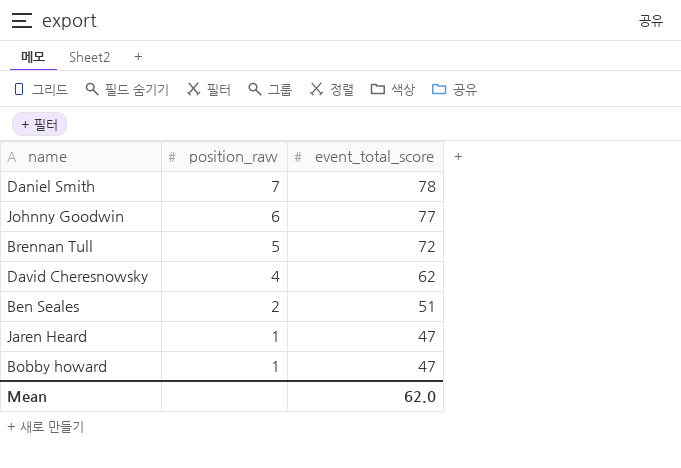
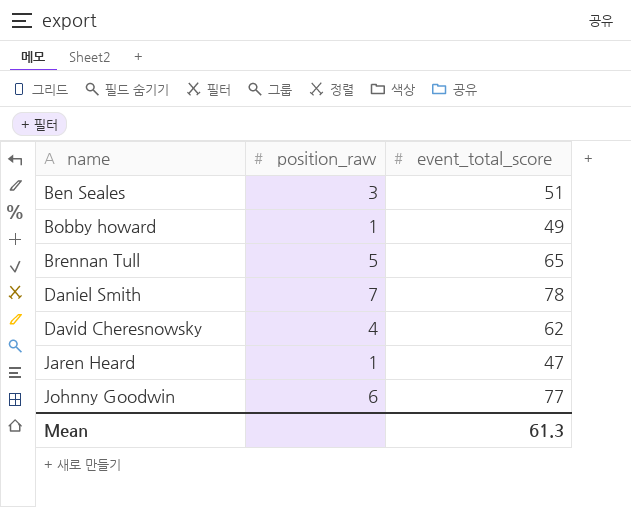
row order: position_raw descending -> name ascending
Ben Seales | position_raw: 2 -> 3
Bobby howard | event_total_score: 47 -> 49
Brennan Tull | event_total_score: 72 -> 65
Mean | event_total_score: 62.0 -> 61.3

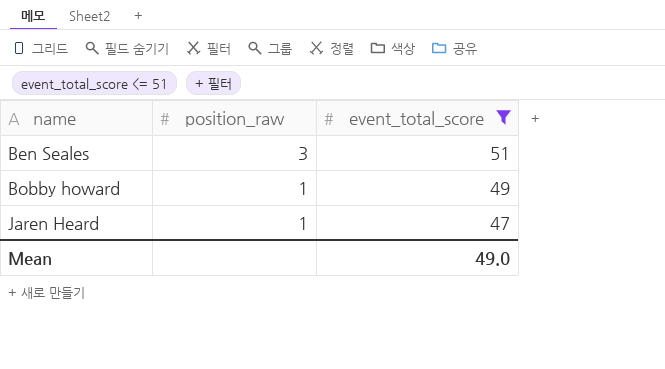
filter: none -> event_total_score <= 51
Mean | event_total_score: 61.3 -> 49.0

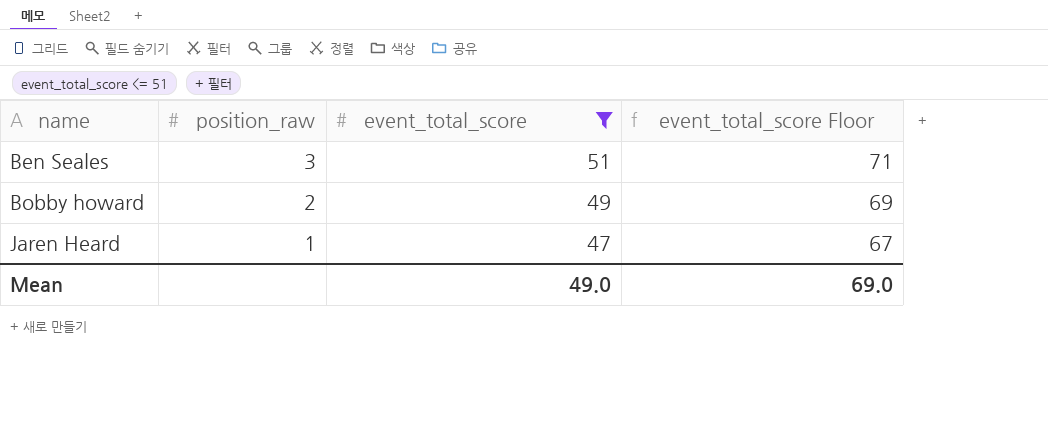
column event_total_score Floor | formula: none -> [event_total_score] + 20
Bobby howard | position_raw: 1 -> 2

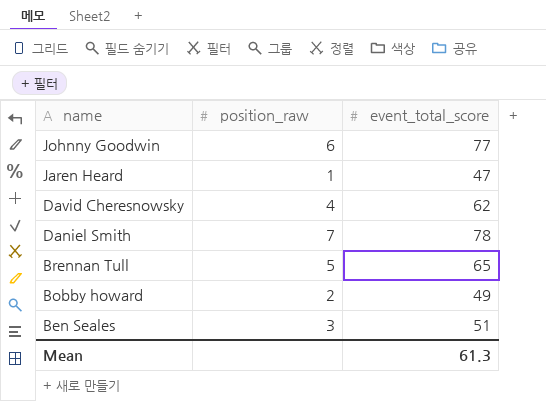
filter: event_total_score <= 51 -> none
row order: name ascending -> name descending
column event_total_score Floor | formula: [event_total_score] + 20 -> none
Mean | event_total_score: 49.0 -> 61.3

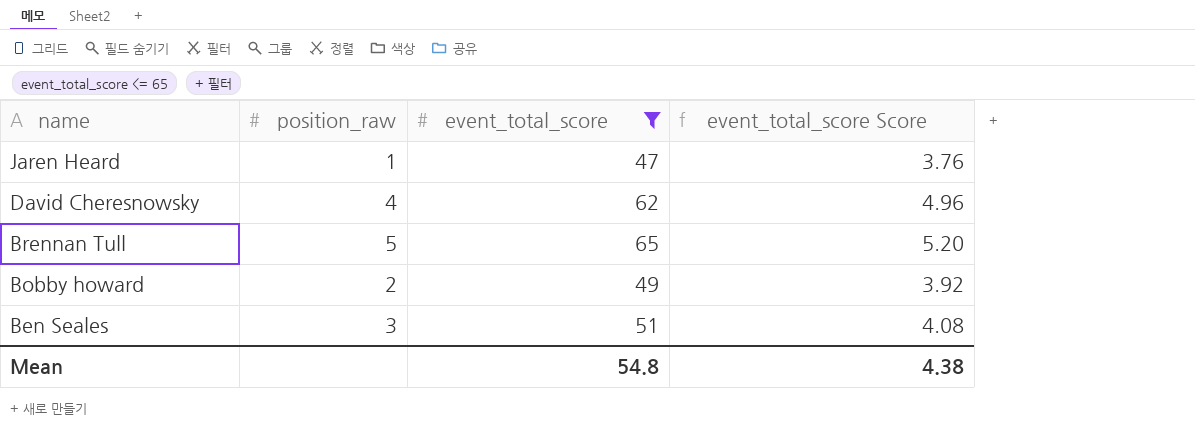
filter: none -> event_total_score <= 65
column event_total_score Score | formula: none -> [event_total_score] * 0.08
Mean | event_total_score: 61.3 -> 54.8

